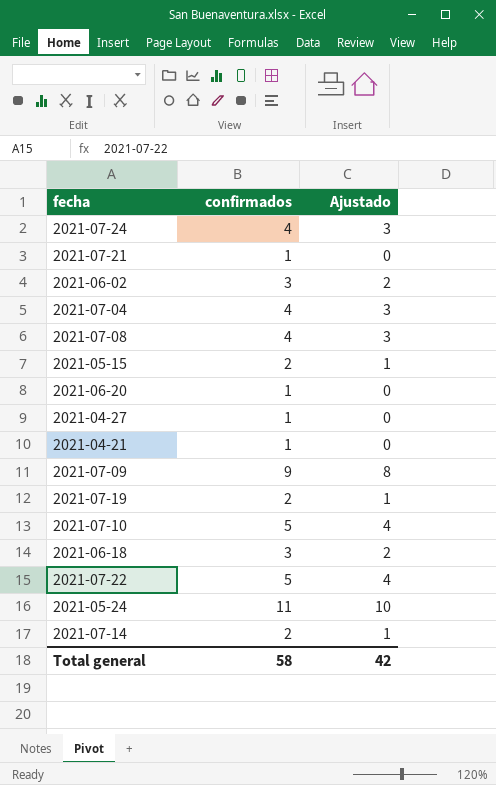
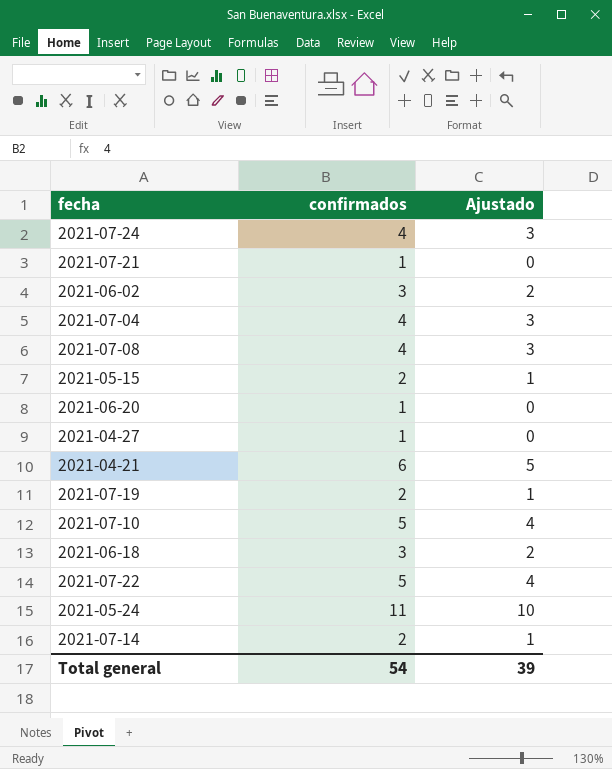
row 2021-07-09: 9 | 8 -> none
2021-04-21 | confirmados: 1 -> 6
2021-04-21 | Ajustado: 0 -> 5
Total general | confirmados: 58 -> 54
Total general | Ajustado: 42 -> 39

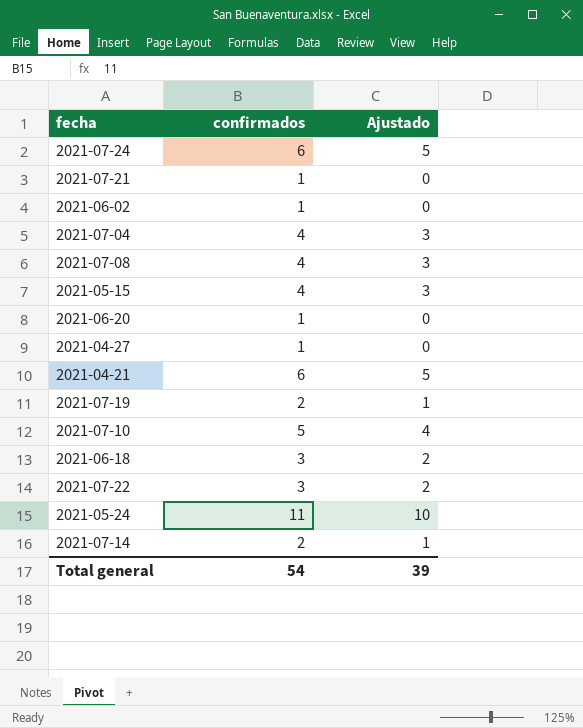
2021-07-24 | confirmados: 4 -> 6
2021-07-24 | Ajustado: 3 -> 5
2021-06-02 | confirmados: 3 -> 1
2021-06-02 | Ajustado: 2 -> 0
2021-05-15 | confirmados: 2 -> 4
2021-05-15 | Ajustado: 1 -> 3
2021-07-22 | confirmados: 5 -> 3
2021-07-22 | Ajustado: 4 -> 2

